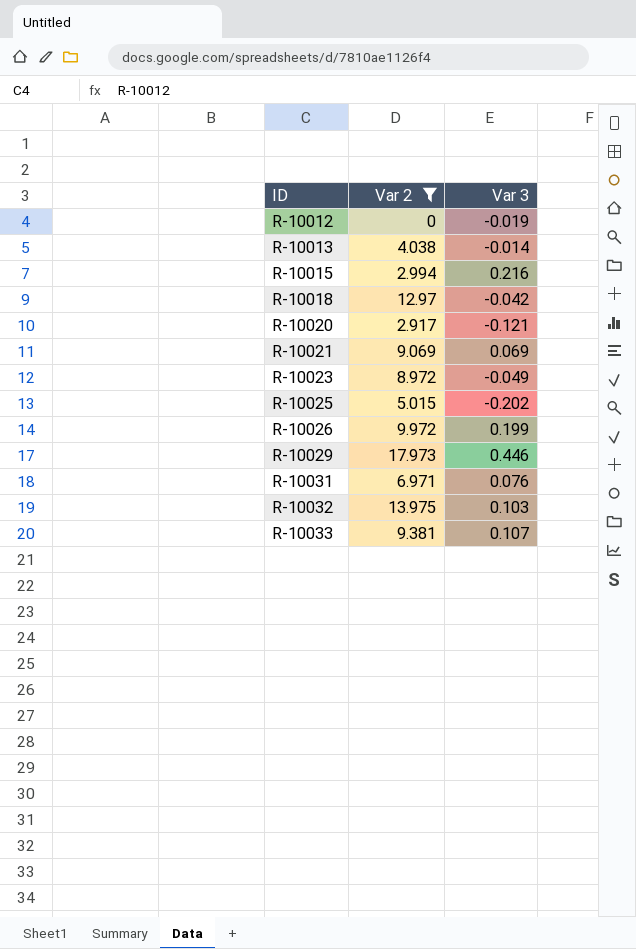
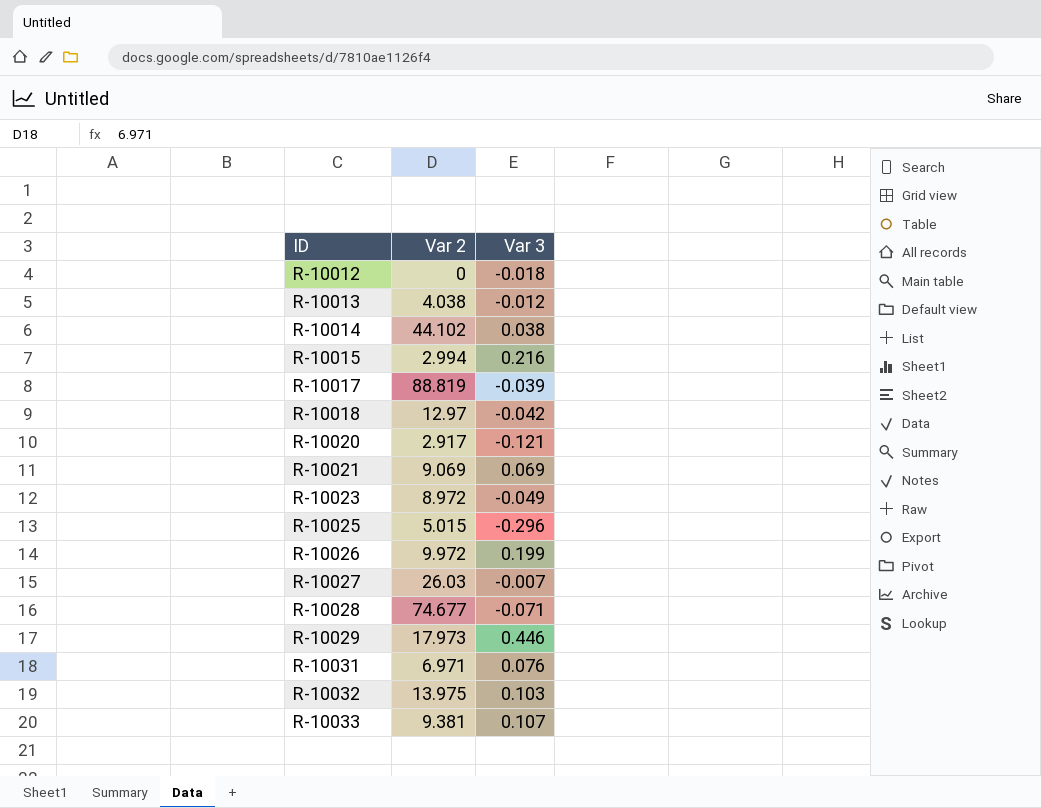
filter: Var 2 <= 17.973 -> none
R-10012 | Var 3: -0.019 -> -0.018
R-10013 | Var 3: -0.014 -> -0.012
R-10025 | Var 3: -0.202 -> -0.296

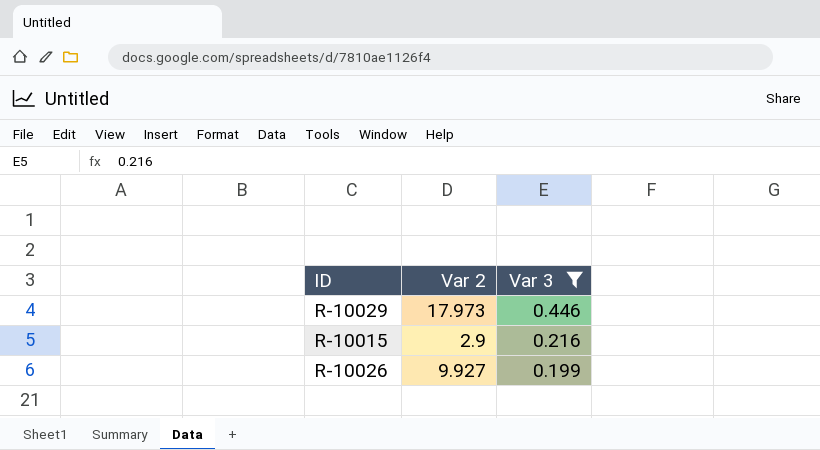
filter: none -> Var 3 >= 0.199
row order: ID ascending -> Var 3 descending
R-10015 | Var 2: 2.994 -> 2.9
R-10026 | Var 2: 9.972 -> 9.927

